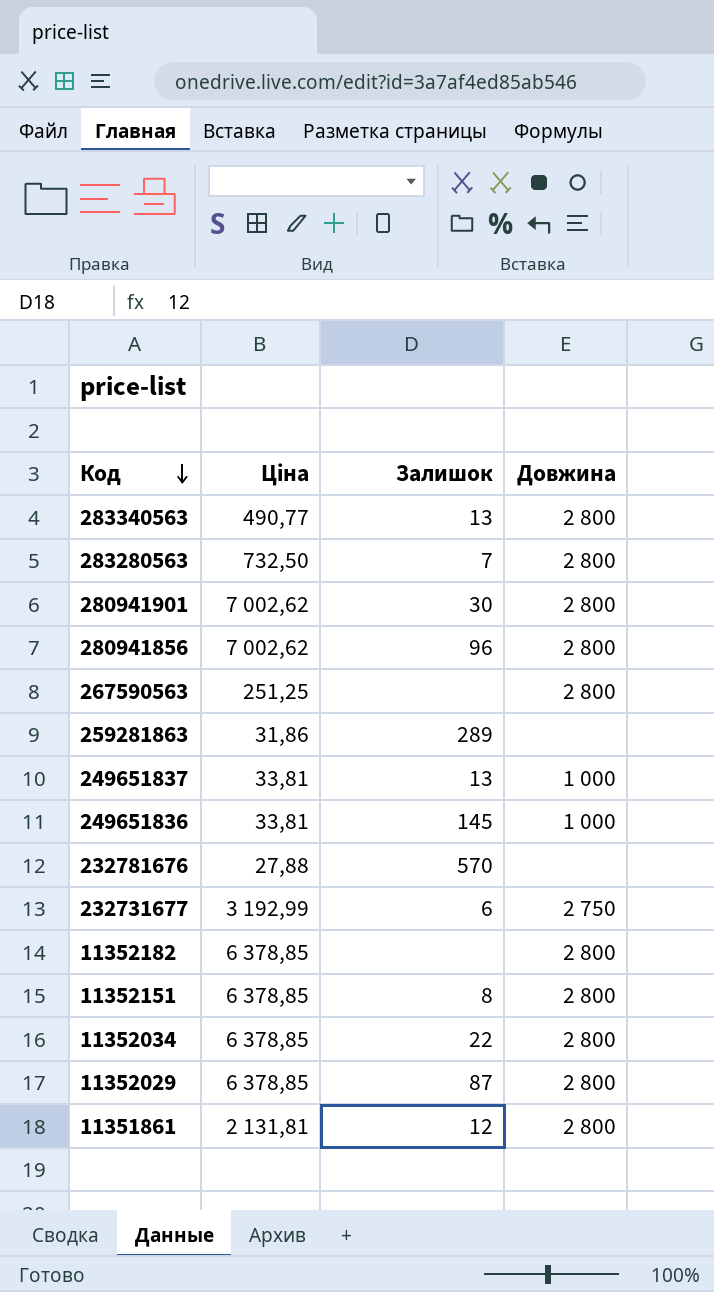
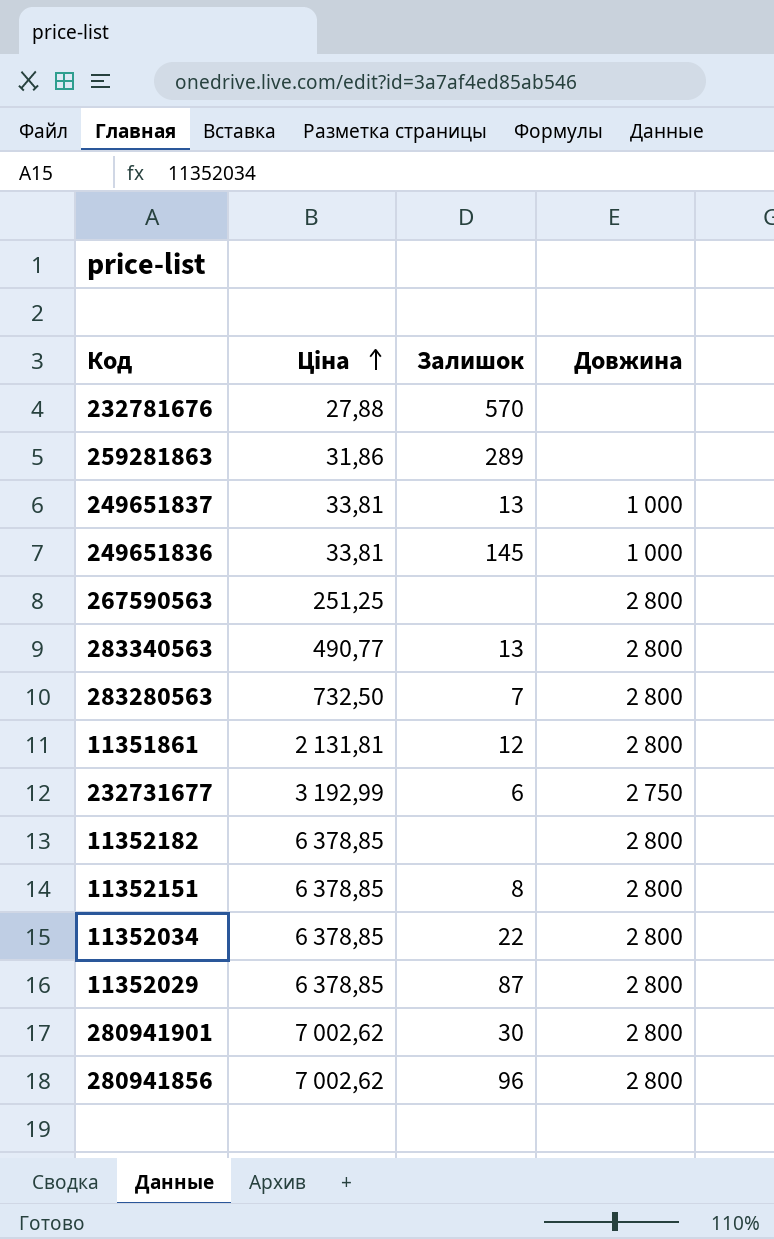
row order: Код descending -> Ціна ascending

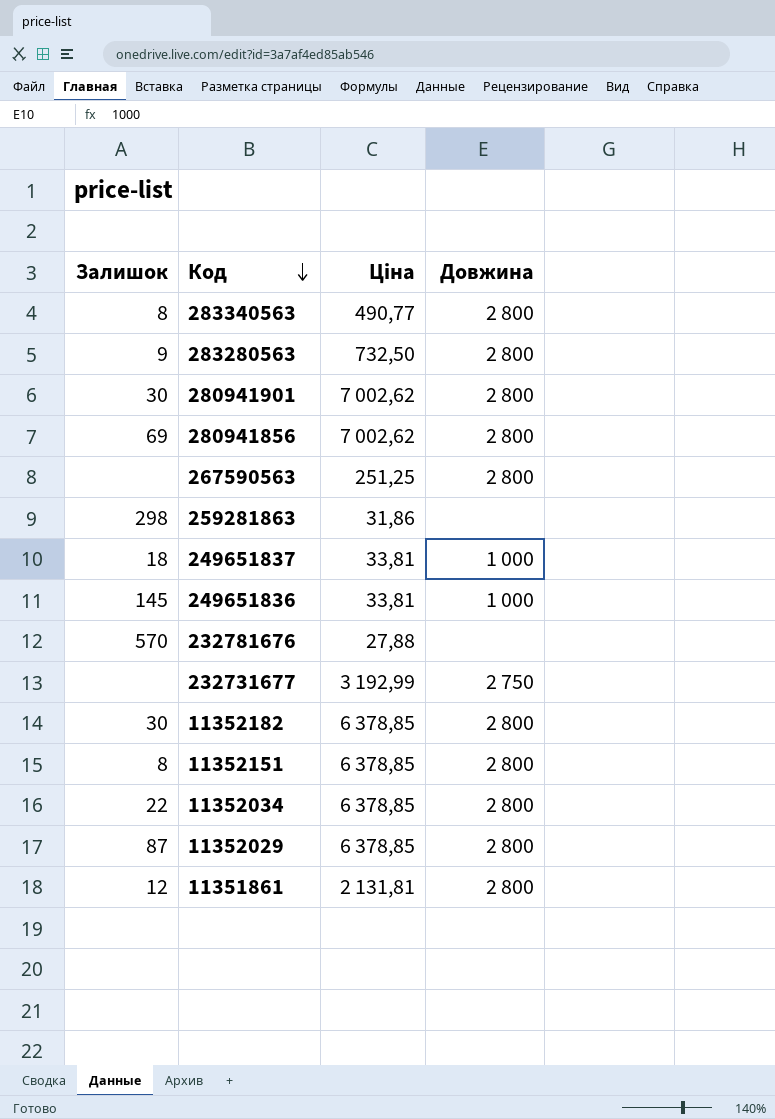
row order: Ціна ascending -> Код descending
column Залишок | position: 3 -> 1
283340563 | Залишок: 13 -> 8
283280563 | Залишок: 7 -> 9
280941856 | Залишок: 96 -> 69
259281863 | Залишок: 289 -> 298
249651837 | Залишок: 13 -> 18
232731677 | Залишок: 6 -> none
11352182 | Залишок: none -> 30

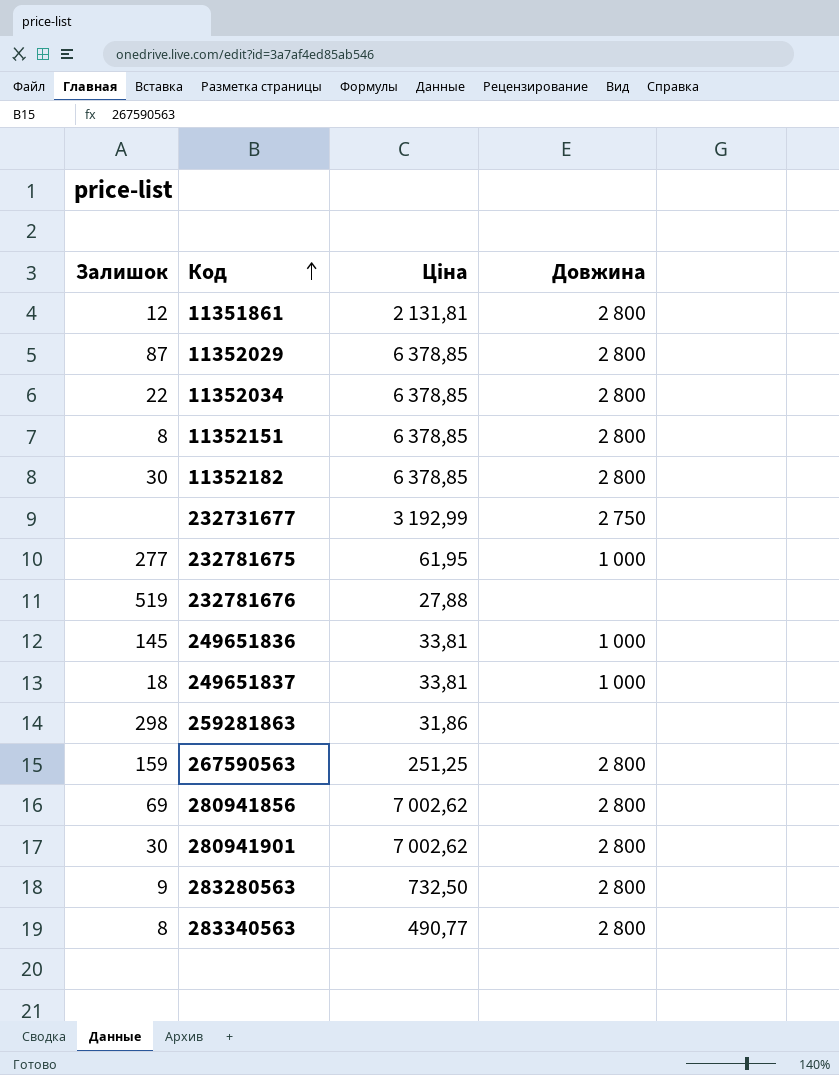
row order: Код descending -> Код ascending
row 232781675: none -> 277 | 61,95 | 1 000
232781676 | Залишок: 570 -> 519
267590563 | Залишок: none -> 159

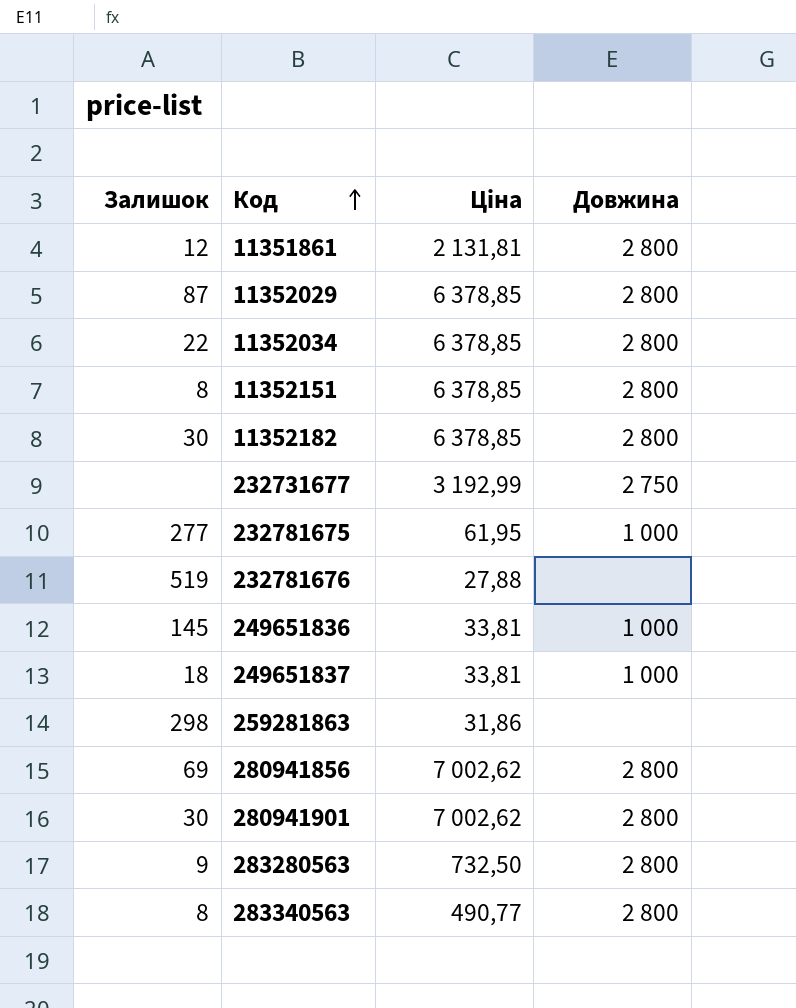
row 267590563: 159 | 251,25 | 2 800 -> none

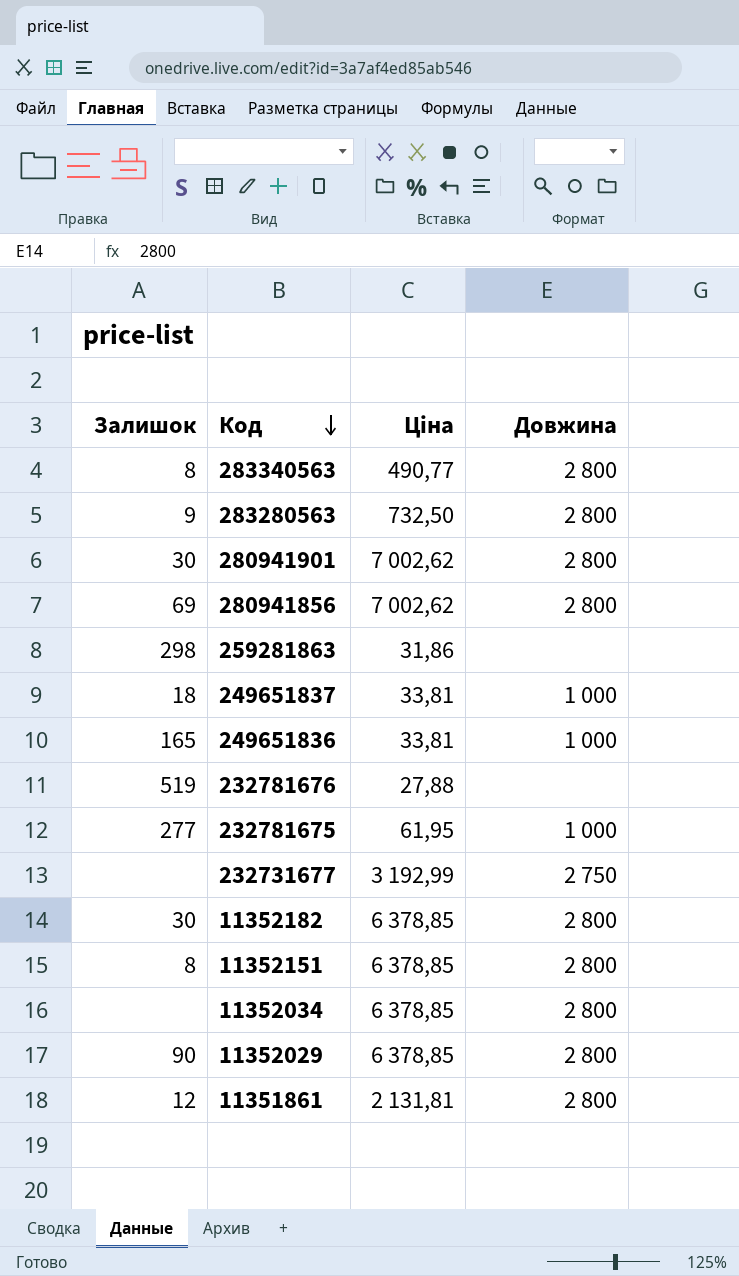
row order: Код ascending -> Код descending
249651836 | Залишок: 145 -> 165
11352034 | Залишок: 22 -> none
11352029 | Залишок: 87 -> 90

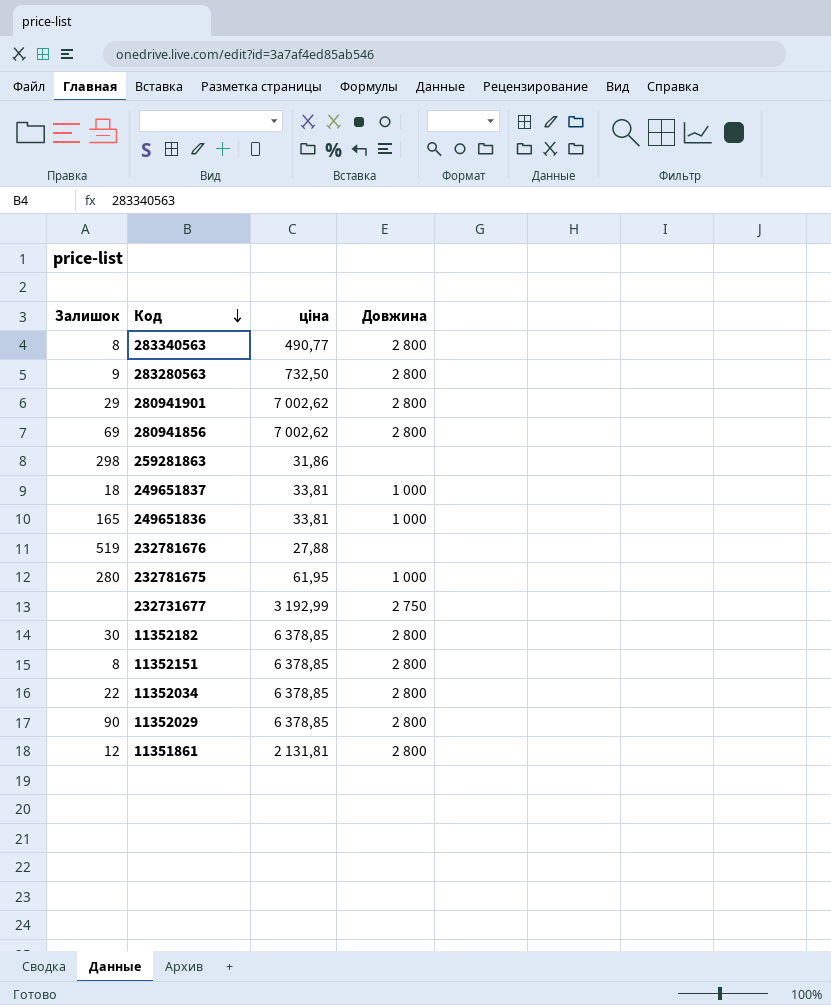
column name: Ціна -> ціна
280941901 | Залишок: 30 -> 29
232781675 | Залишок: 277 -> 280
11352034 | Залишок: none -> 22

